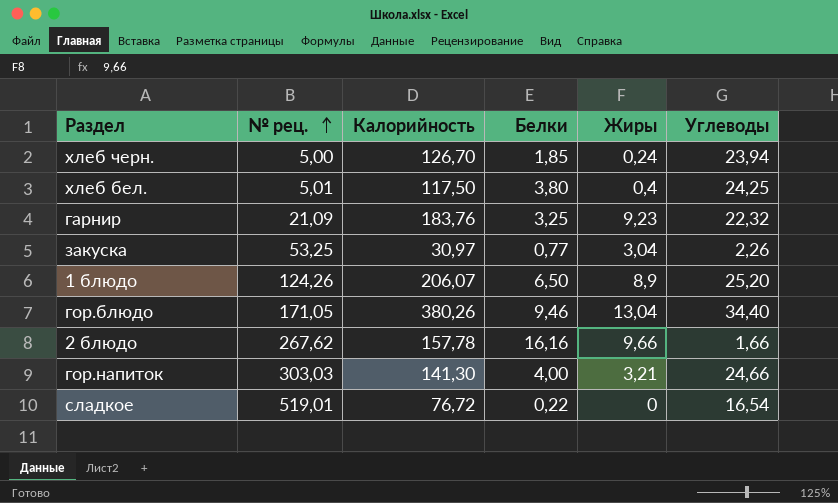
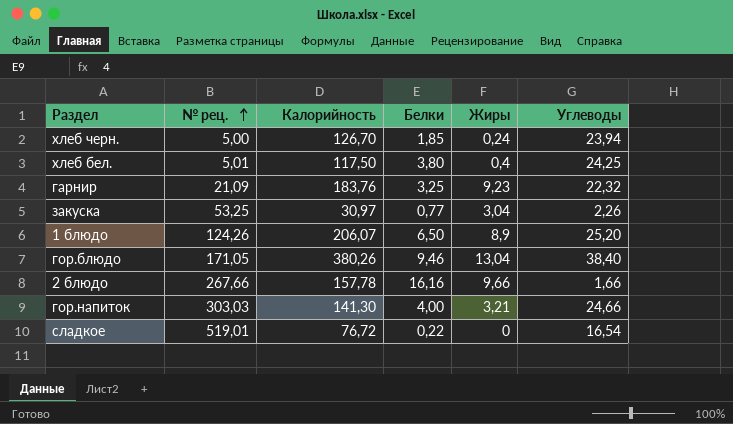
гор.блюдо | Углеводы: 34,40 -> 38,40
2 блюдо | № рец.: 267,62 -> 267,66

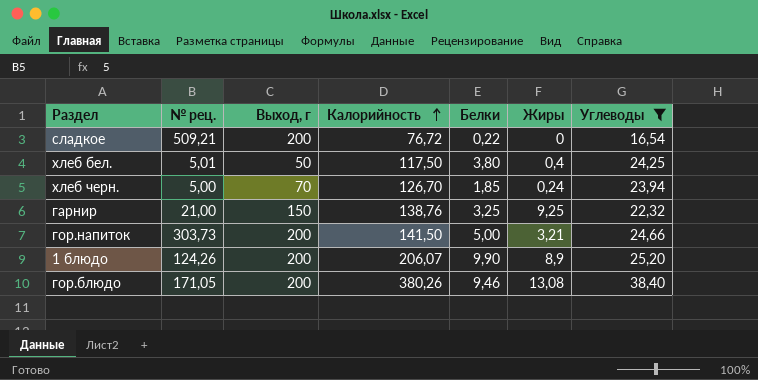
filter: none -> Углеводы >= 16,54
row order: № рец. ascending -> Калорийность ascending
column Выход, г | position: none -> 3
сладкое | № рец.: 519,01 -> 509,21
гарнир | № рец.: 21,09 -> 21,00
гарнир | Калорийность: 183,76 -> 138,76
гарнир | Жиры: 9,23 -> 9,25
гор.напиток | № рец.: 303,03 -> 303,73
гор.напиток | Калорийность: 141,30 -> 141,50
гор.напиток | Белки: 4,00 -> 5,00
1 блюдо | Белки: 6,50 -> 9,90
гор.блюдо | Жиры: 13,04 -> 13,08

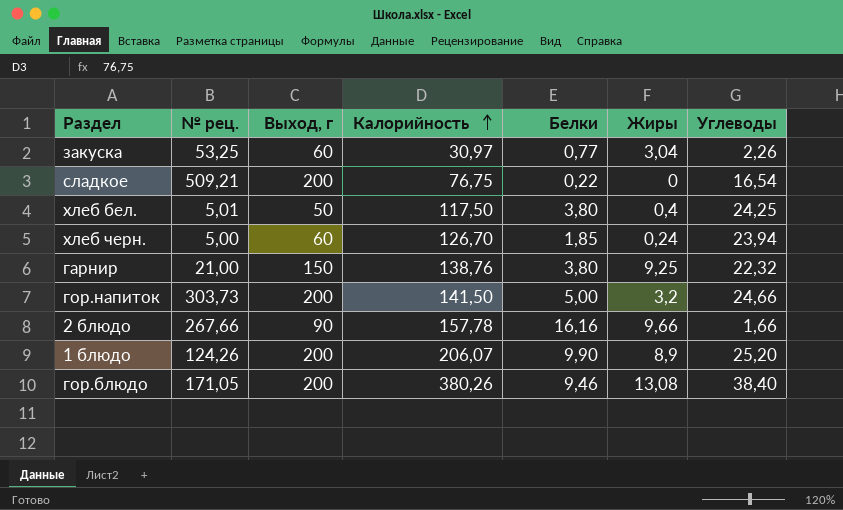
filter: Углеводы >= 16,54 -> none
сладкое | Калорийность: 76,72 -> 76,75
хлеб черн. | Выход, г: 70 -> 60
гарнир | Белки: 3,25 -> 3,80
гор.напиток | Жиры: 3,21 -> 3,2

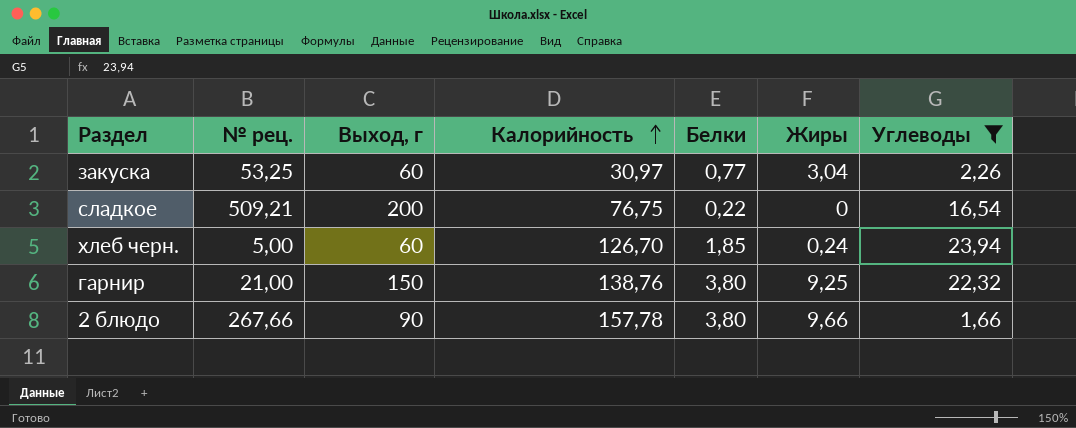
filter: none -> Углеводы <= 23,94
2 блюдо | Белки: 16,16 -> 3,80

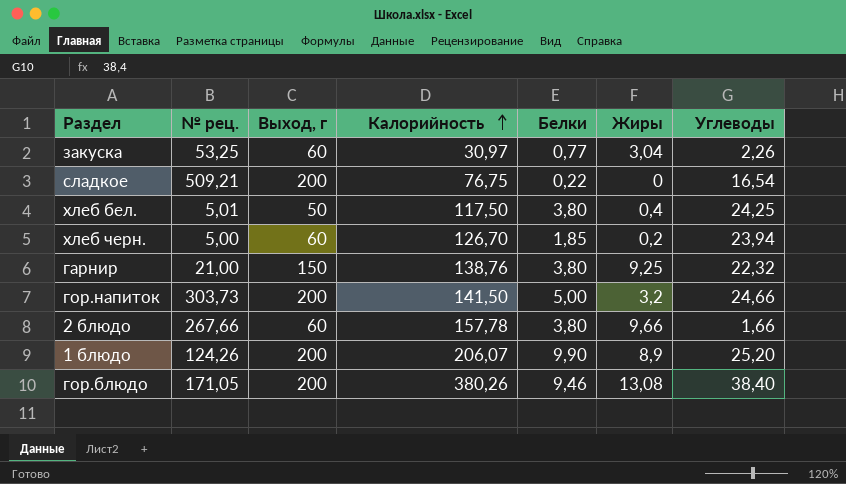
filter: Углеводы <= 23,94 -> none
хлеб черн. | Жиры: 0,24 -> 0,2
2 блюдо | Выход, г: 90 -> 60

